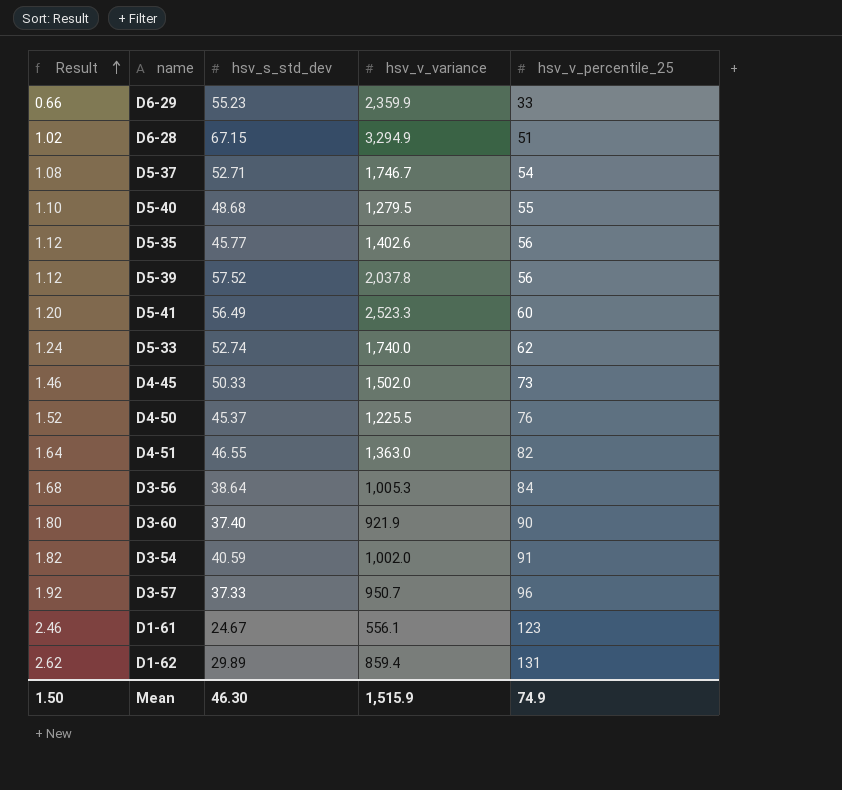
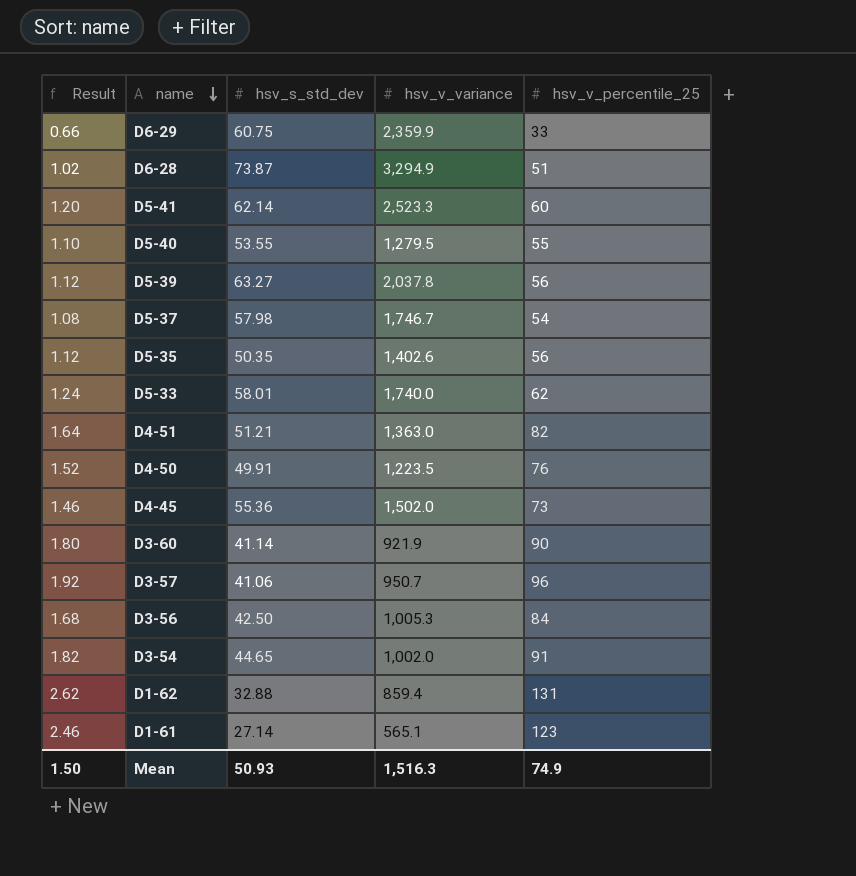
row order: Result ascending -> name descending
D6-29 | hsv_s_std_dev: 55.23 -> 60.75
D6-28 | hsv_s_std_dev: 67.15 -> 73.87
D5-41 | hsv_s_std_dev: 56.49 -> 62.14
D5-40 | hsv_s_std_dev: 48.68 -> 53.55
D5-39 | hsv_s_std_dev: 57.52 -> 63.27
D5-37 | hsv_s_std_dev: 52.71 -> 57.98
D5-35 | hsv_s_std_dev: 45.77 -> 50.35
D5-33 | hsv_s_std_dev: 52.74 -> 58.01
D4-51 | hsv_s_std_dev: 46.55 -> 51.21
D4-50 | hsv_s_std_dev: 45.37 -> 49.91
D4-50 | hsv_v_variance: 1,225.5 -> 1,223.5
D4-45 | hsv_s_std_dev: 50.33 -> 55.36
D3-60 | hsv_s_std_dev: 37.40 -> 41.14
D3-57 | hsv_s_std_dev: 37.33 -> 41.06
D3-56 | hsv_s_std_dev: 38.64 -> 42.50
D3-54 | hsv_s_std_dev: 40.59 -> 44.65
D1-62 | hsv_s_std_dev: 29.89 -> 32.88
D1-61 | hsv_s_std_dev: 24.67 -> 27.14
D1-61 | hsv_v_variance: 556.1 -> 565.1
Mean | hsv_s_std_dev: 46.30 -> 50.93
Mean | hsv_v_variance: 1,515.9 -> 1,516.3

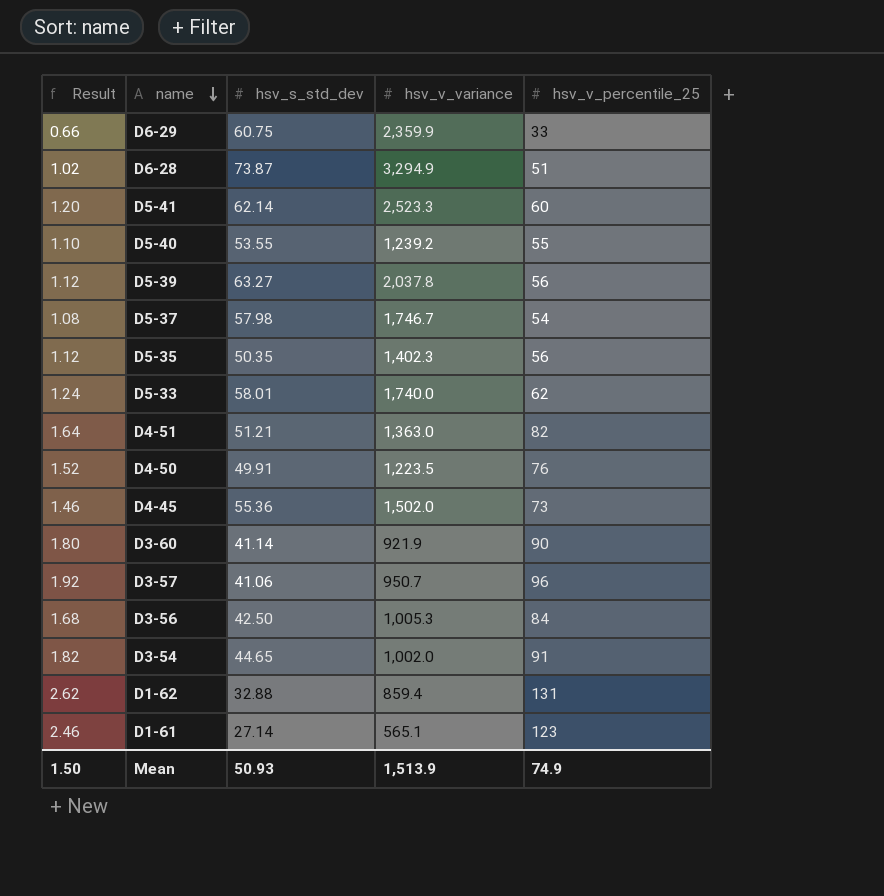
D5-40 | hsv_v_variance: 1,279.5 -> 1,239.2
D5-35 | hsv_v_variance: 1,402.6 -> 1,402.3
Mean | hsv_v_variance: 1,516.3 -> 1,513.9

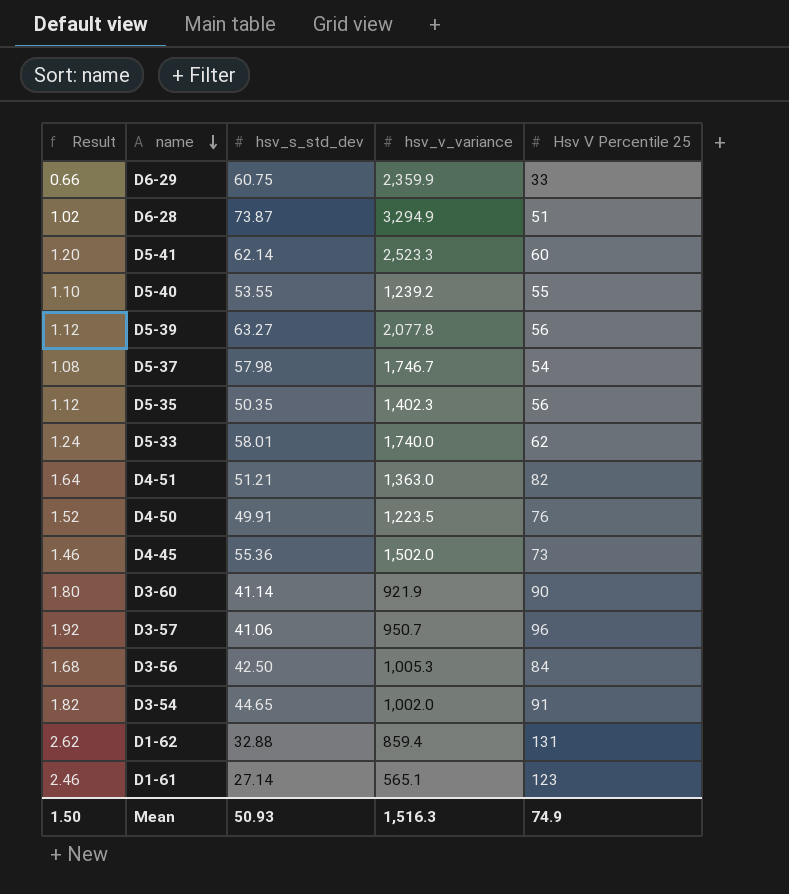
column name: hsv_v_percentile_25 -> Hsv V Percentile 25
D5-39 | hsv_v_variance: 2,037.8 -> 2,077.8
Mean | hsv_v_variance: 1,513.9 -> 1,516.3

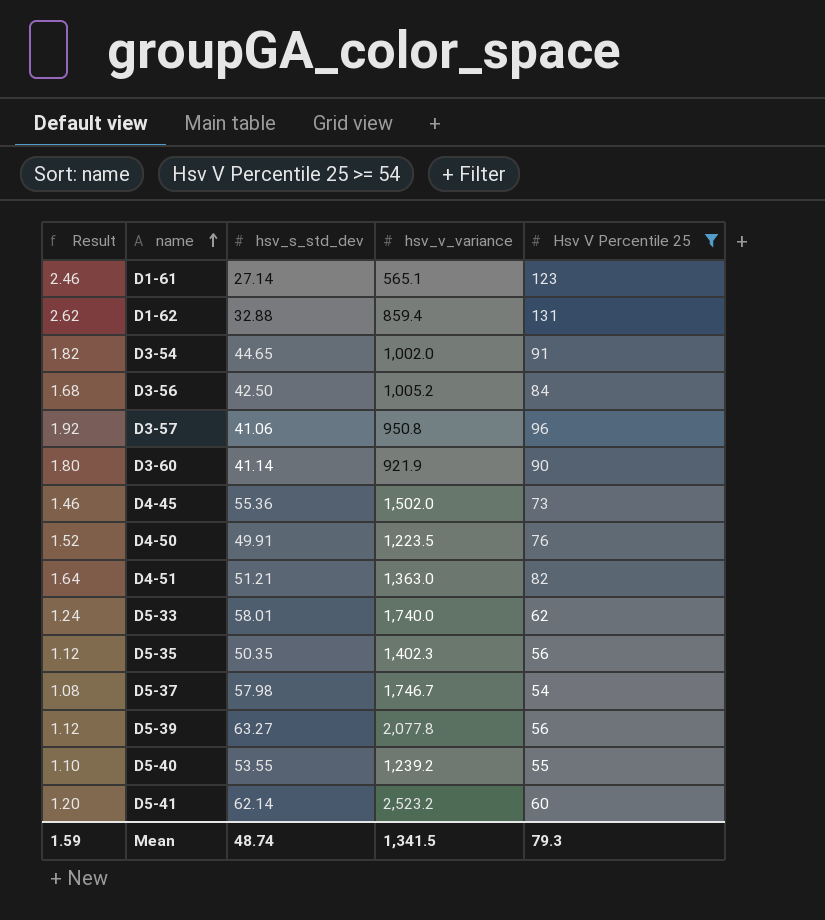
filter: none -> Hsv V Percentile 25 >= 54
row order: name descending -> name ascending
D3-56 | hsv_v_variance: 1,005.3 -> 1,005.2
D3-57 | hsv_v_variance: 950.7 -> 950.8
D5-41 | hsv_v_variance: 2,523.3 -> 2,523.2
Mean | Result: 1.50 -> 1.59
Mean | hsv_s_std_dev: 50.93 -> 48.74
Mean | hsv_v_variance: 1,516.3 -> 1,341.5
Mean | Hsv V Percentile 25: 74.9 -> 79.3

